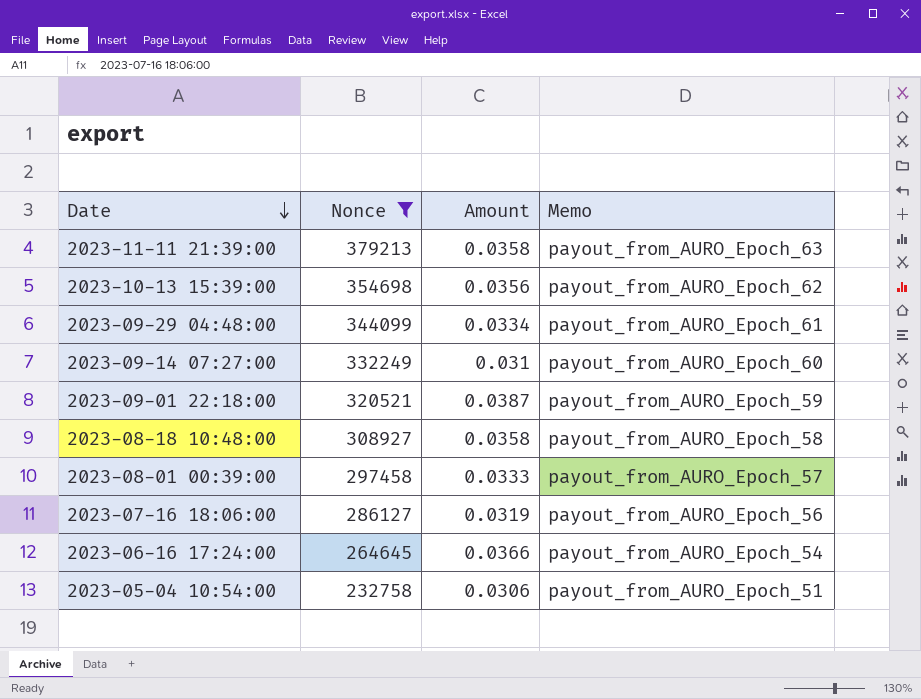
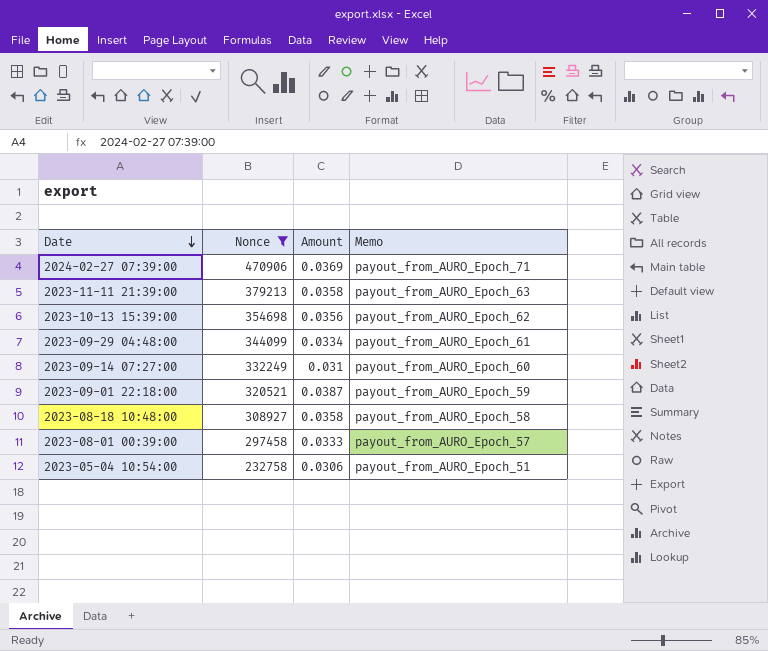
row 2023-07-16 18:06:00: 286127 | 0.0319 | payout_from_AURO_Epoch_56 -> none
row 2023-06-16 17:24:00: 264645 | 0.0366 | payout_from_AURO_Epoch_54 -> none
row 2024-02-27 07:39:00: none -> 470906 | 0.0369 | payout_from_AURO_Epoch_71

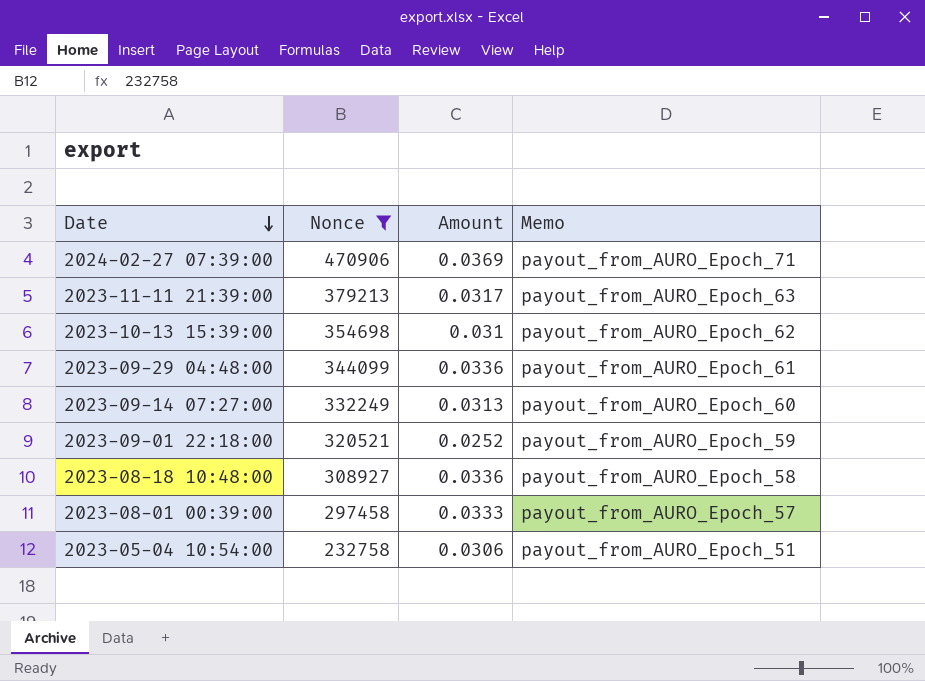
2023-11-11 21:39:00 | Amount: 0.0358 -> 0.0317
2023-10-13 15:39:00 | Amount: 0.0356 -> 0.031
2023-09-29 04:48:00 | Amount: 0.0334 -> 0.0336
2023-09-14 07:27:00 | Amount: 0.031 -> 0.0313
2023-09-01 22:18:00 | Amount: 0.0387 -> 0.0252
2023-08-18 10:48:00 | Amount: 0.0358 -> 0.0336

